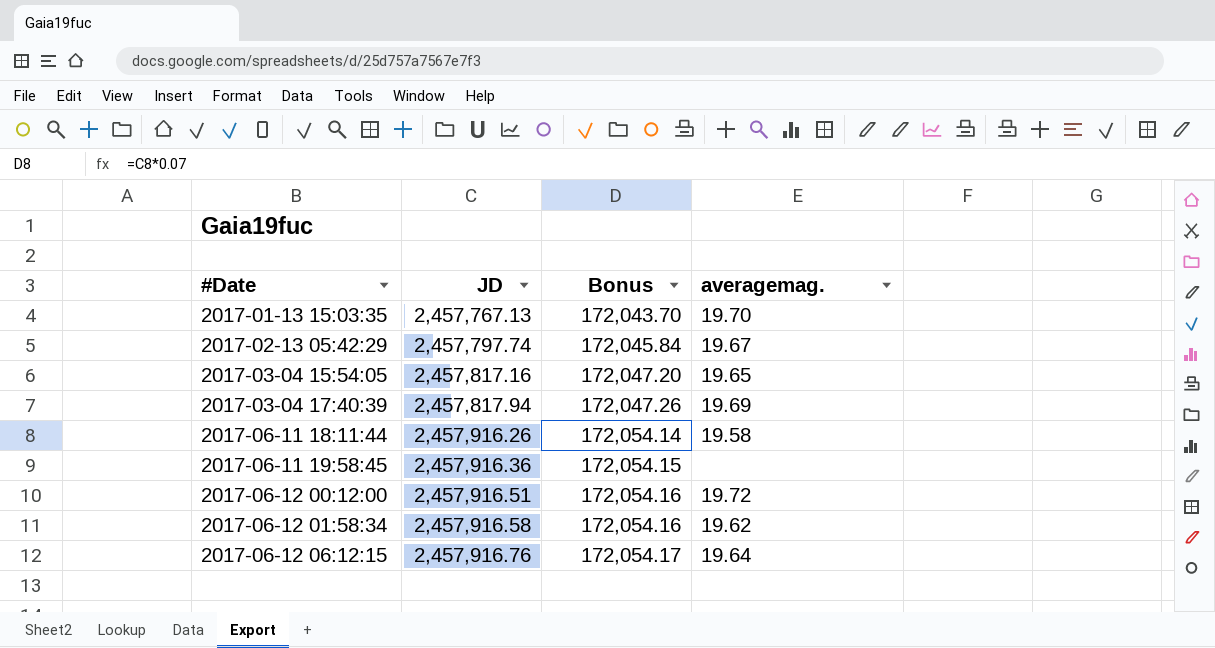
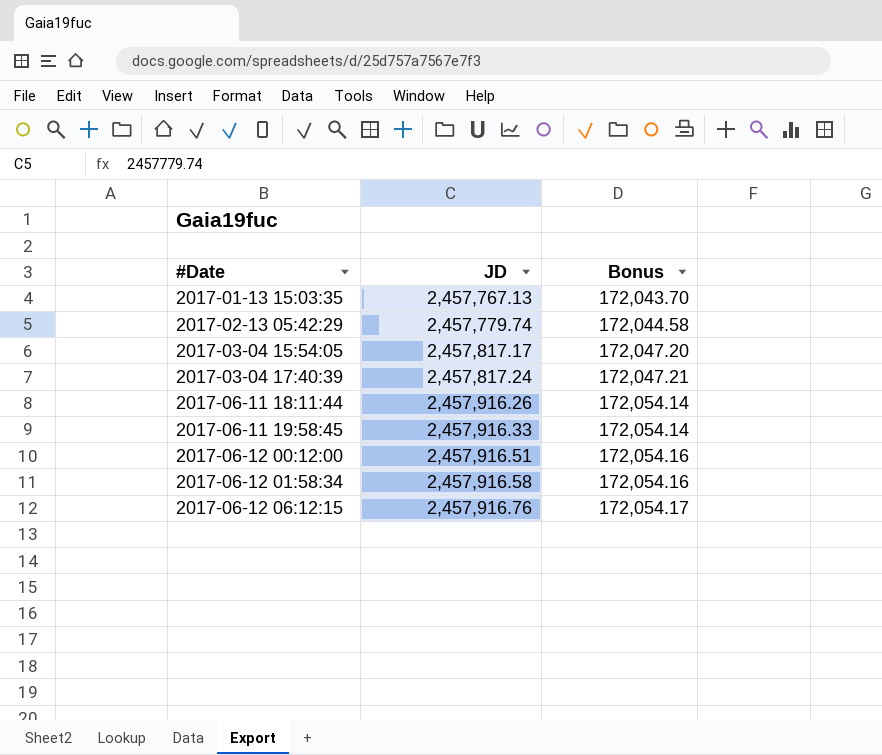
column averagemag. | position: 4 -> none
2017-02-13 05:42:29 | JD: 2,457,797.74 -> 2,457,779.74
2017-02-13 05:42:29 | Bonus: 172,045.84 -> 172,044.58
2017-03-04 15:54:05 | JD: 2,457,817.16 -> 2,457,817.17
2017-03-04 17:40:39 | JD: 2,457,817.94 -> 2,457,817.24
2017-03-04 17:40:39 | Bonus: 172,047.26 -> 172,047.21
2017-06-11 19:58:45 | JD: 2,457,916.36 -> 2,457,916.33
2017-06-11 19:58:45 | Bonus: 172,054.15 -> 172,054.14

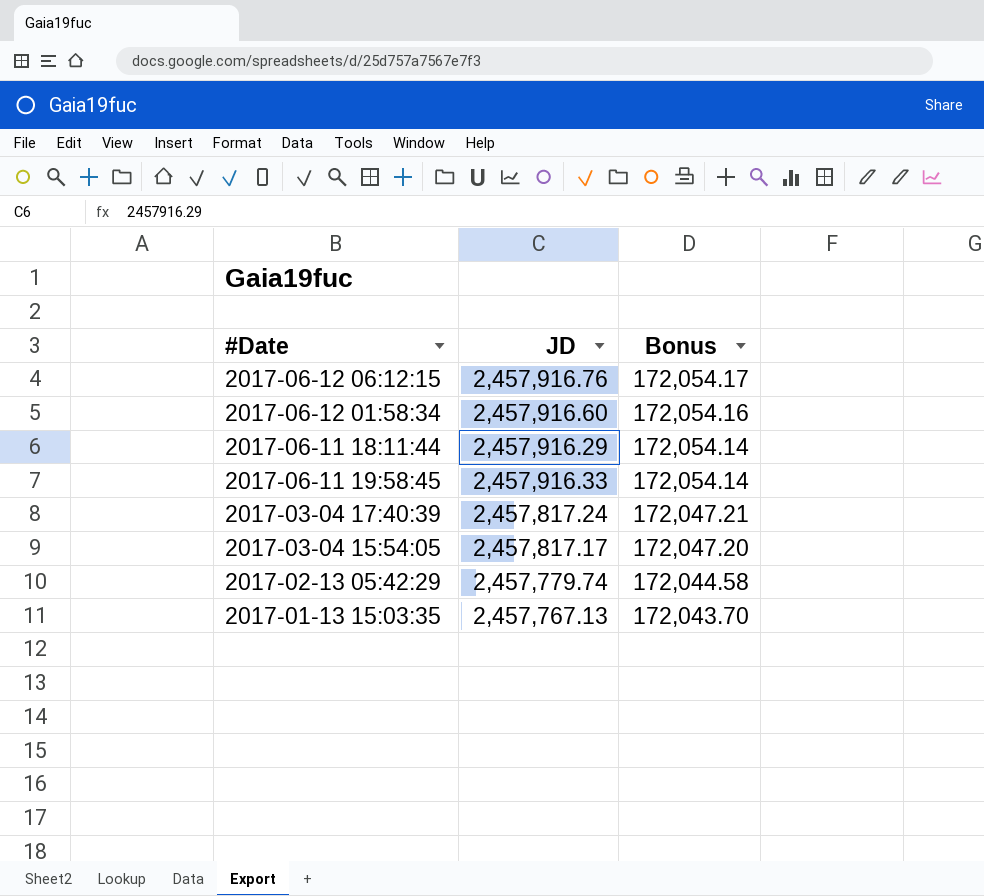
row order: #Date ascending -> Bonus descending
row 2017-06-12 00:12:00: 2,457,916.51 | 172,054.16 -> none
2017-06-12 01:58:34 | JD: 2,457,916.58 -> 2,457,916.60
2017-06-11 18:11:44 | JD: 2,457,916.26 -> 2,457,916.29

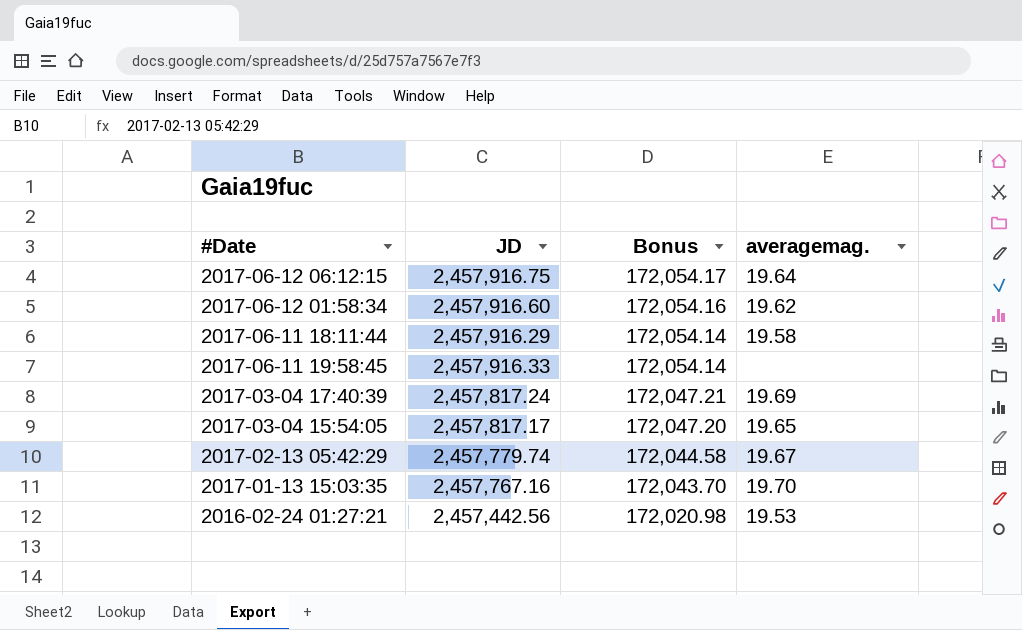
column averagemag. | position: none -> 4
2017-06-12 06:12:15 | JD: 2,457,916.76 -> 2,457,916.75
2017-01-13 15:03:35 | JD: 2,457,767.13 -> 2,457,767.16
row 2016-02-24 01:27:21: none -> 2,457,442.56 | 172,020.98 | 19.53

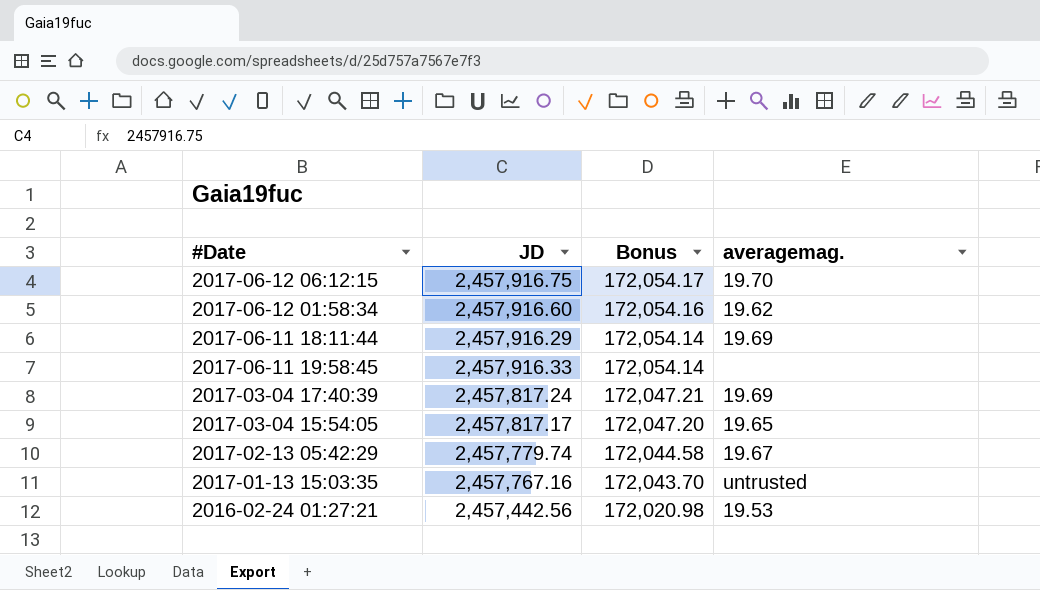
2017-06-12 06:12:15 | averagemag.: 19.64 -> 19.70
2017-06-11 18:11:44 | averagemag.: 19.58 -> 19.69
2017-01-13 15:03:35 | averagemag.: 19.70 -> untrusted

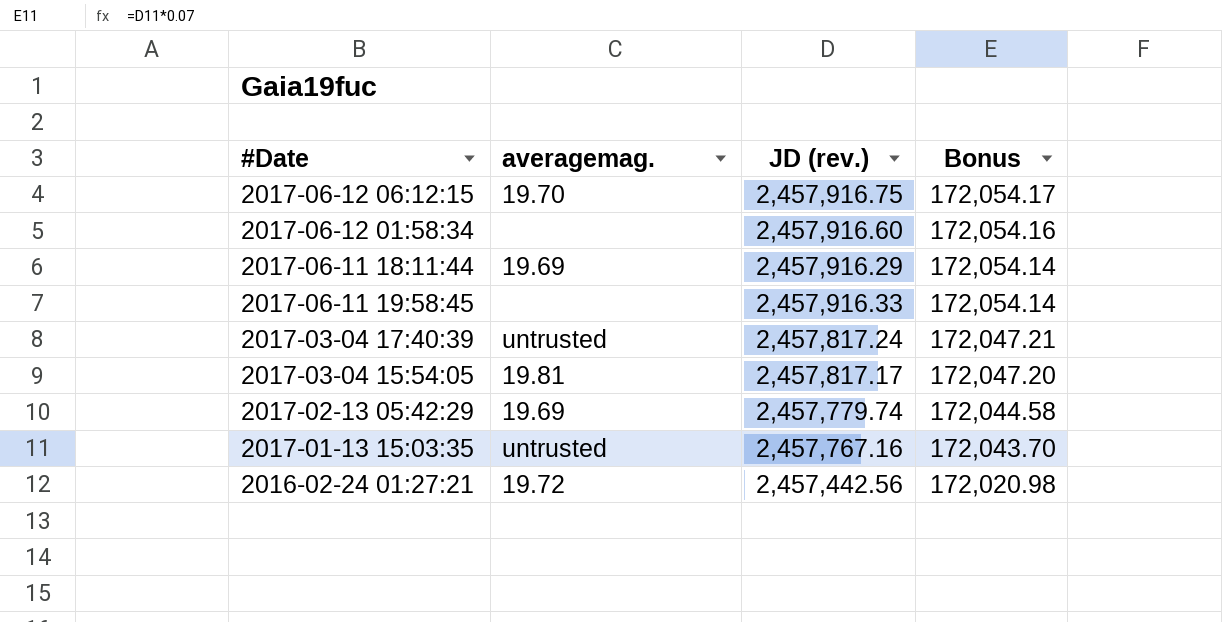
column averagemag. | position: 4 -> 2
column name: JD -> JD (rev.)
2017-06-12 01:58:34 | averagemag.: 19.62 -> none
2017-03-04 17:40:39 | averagemag.: 19.69 -> untrusted
2017-03-04 15:54:05 | averagemag.: 19.65 -> 19.81
2017-02-13 05:42:29 | averagemag.: 19.67 -> 19.69
2016-02-24 01:27:21 | averagemag.: 19.53 -> 19.72

